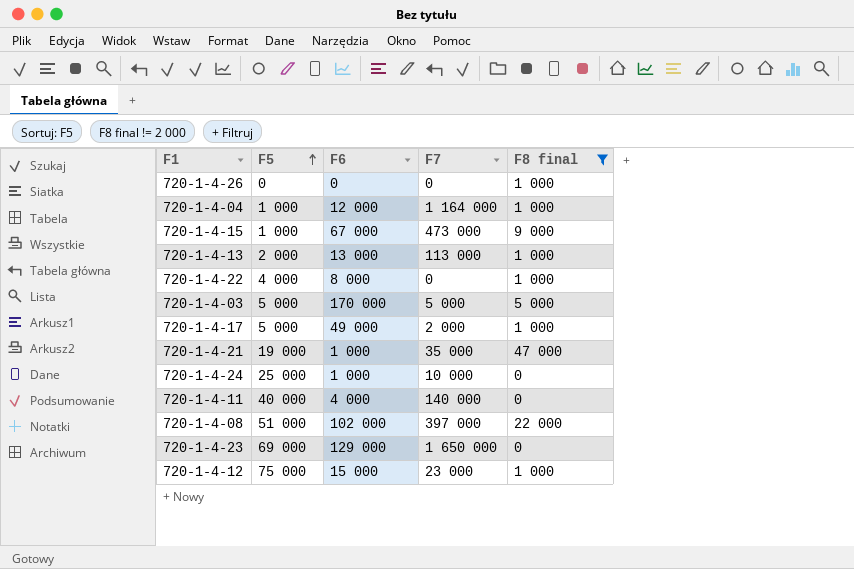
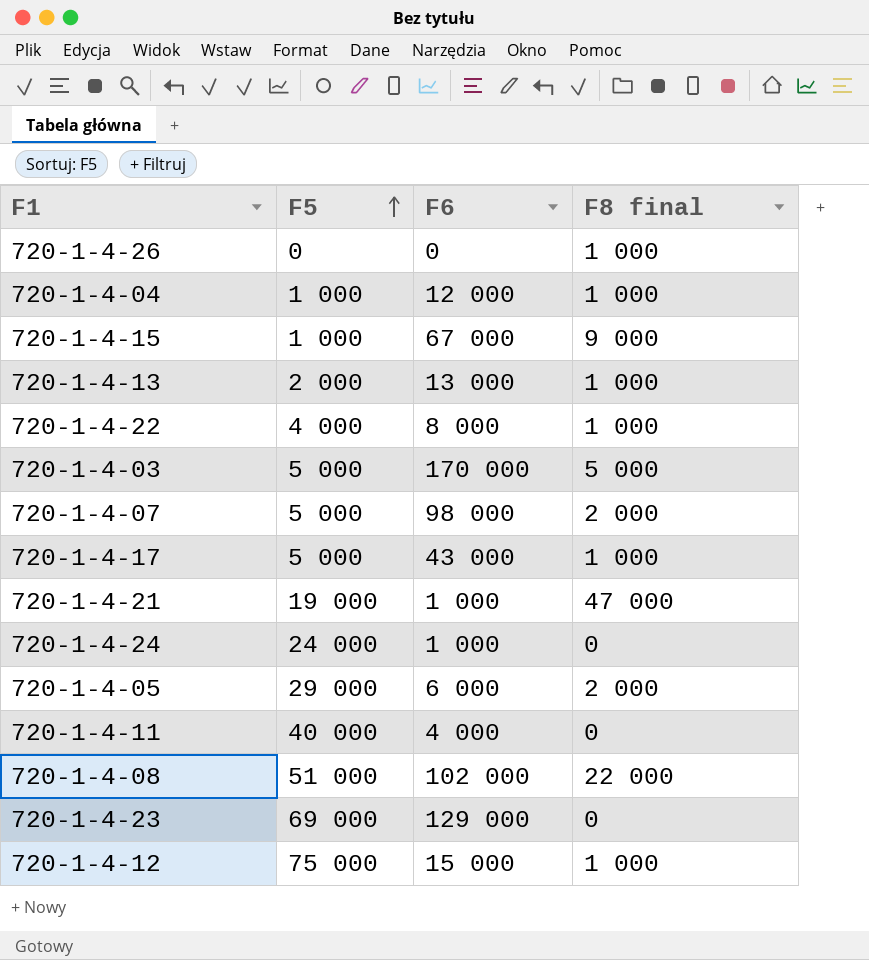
filter: F8 final != 2 000 -> none
column F7 | position: 4 -> none
720-1-4-17 | F6: 49 000 -> 43 000
720-1-4-24 | F5: 25 000 -> 24 000

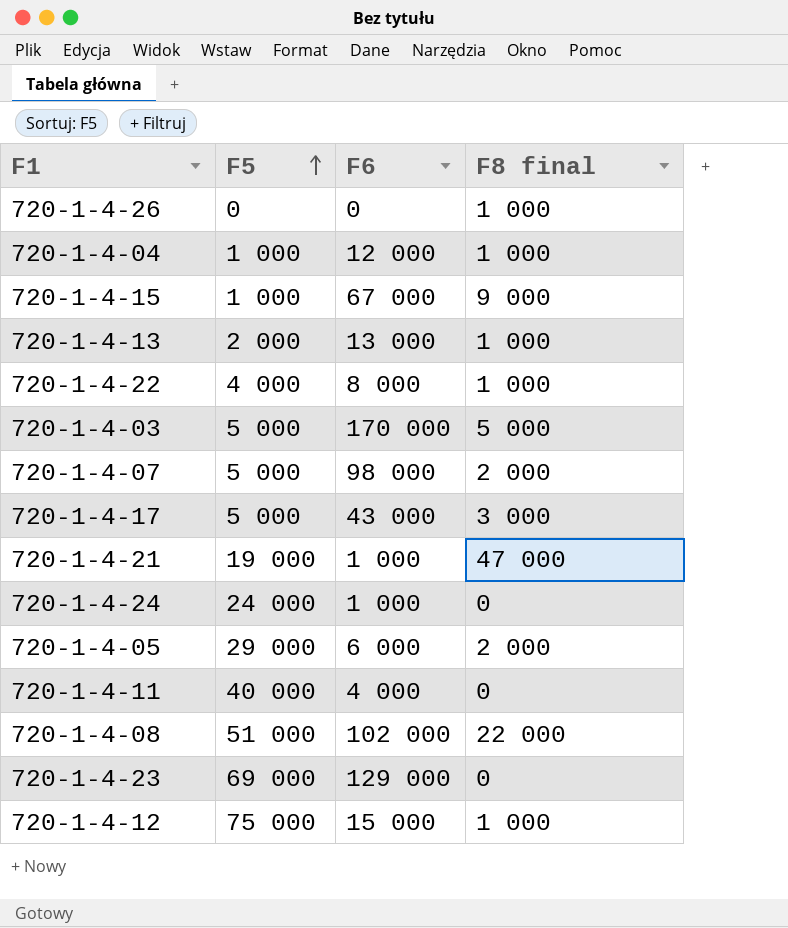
720-1-4-17 | F8 final: 1 000 -> 3 000

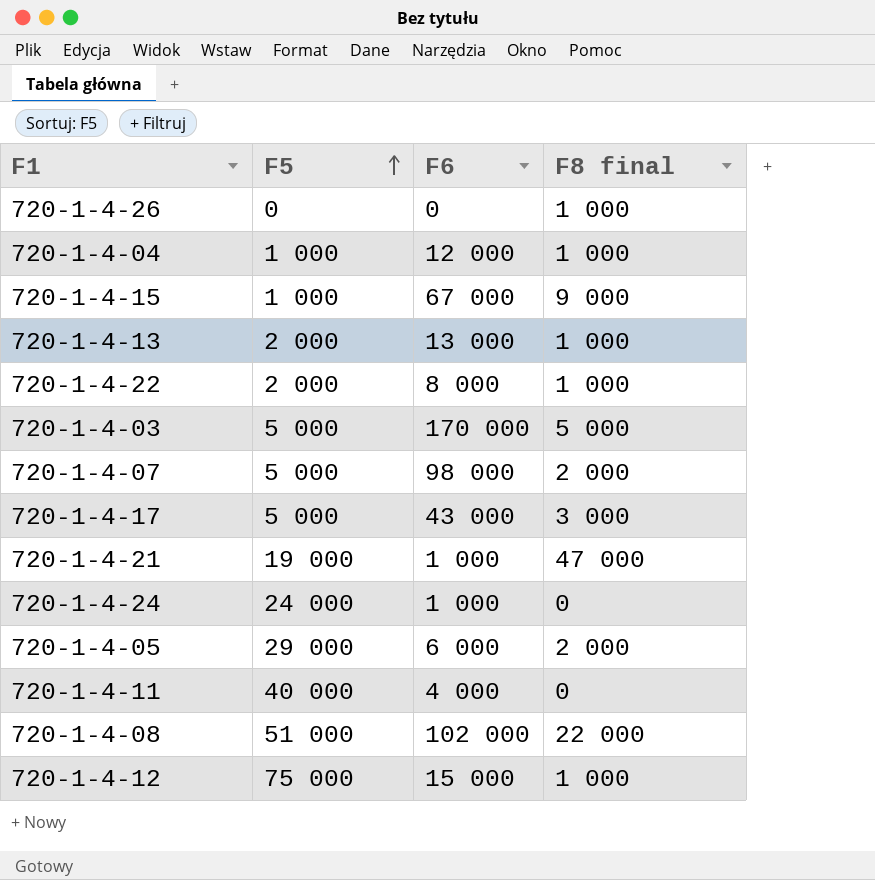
row 720-1-4-23: 69 000 | 129 000 | 0 -> none
720-1-4-22 | F5: 4 000 -> 2 000

